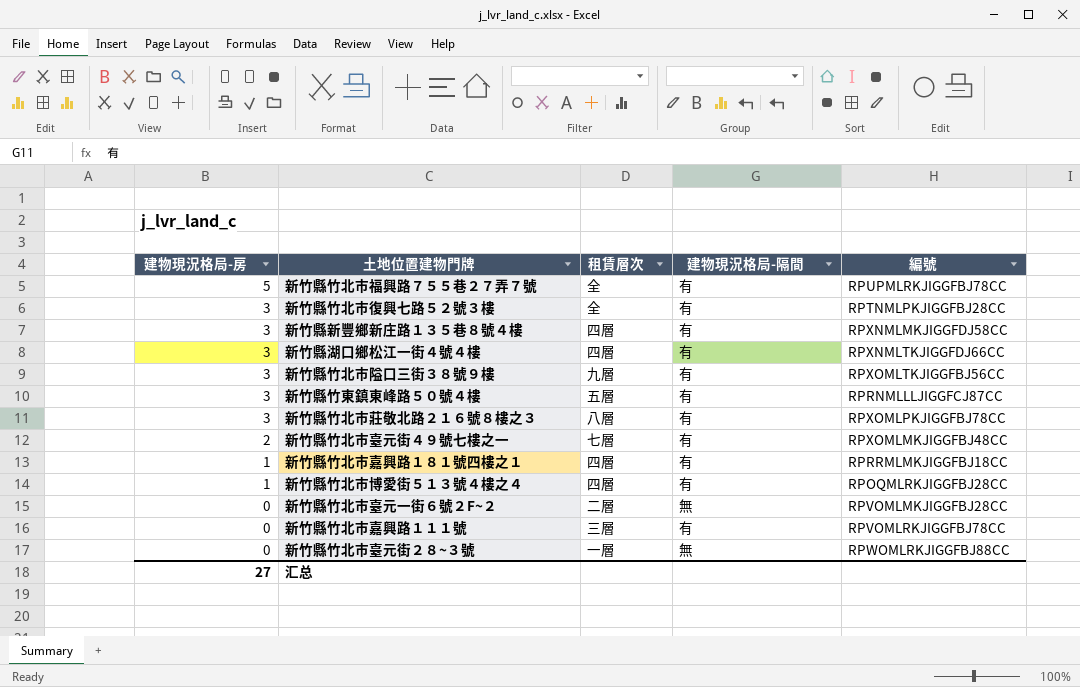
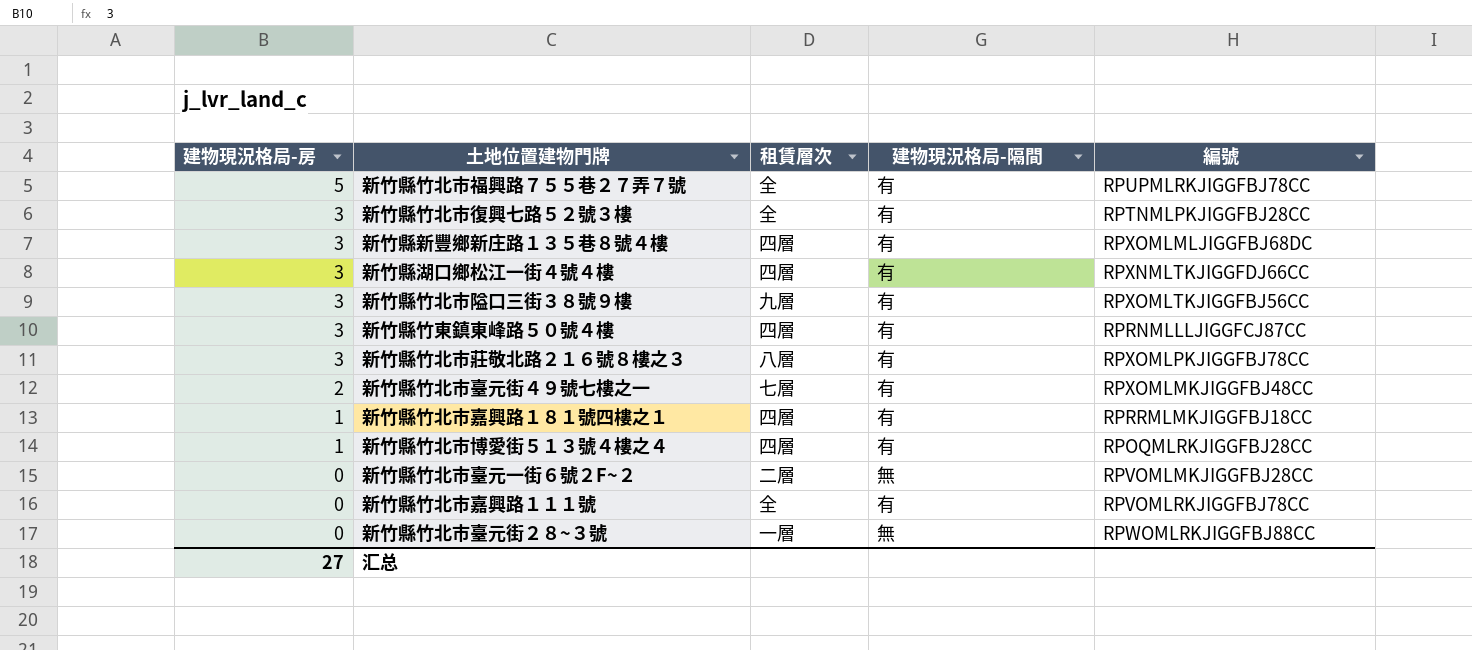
新竹縣新豐鄉新庄路１３５巷８號４樓 | 編號: RPXNMLMKJIGGFDJ58CC -> RPXOMLMLJIGGFBJ68DC
新竹縣竹東鎮東峰路５０號４樓 | 租賃層次: 五層 -> 四層
新竹縣竹北市嘉興路１１１號 | 租賃層次: 三層 -> 全

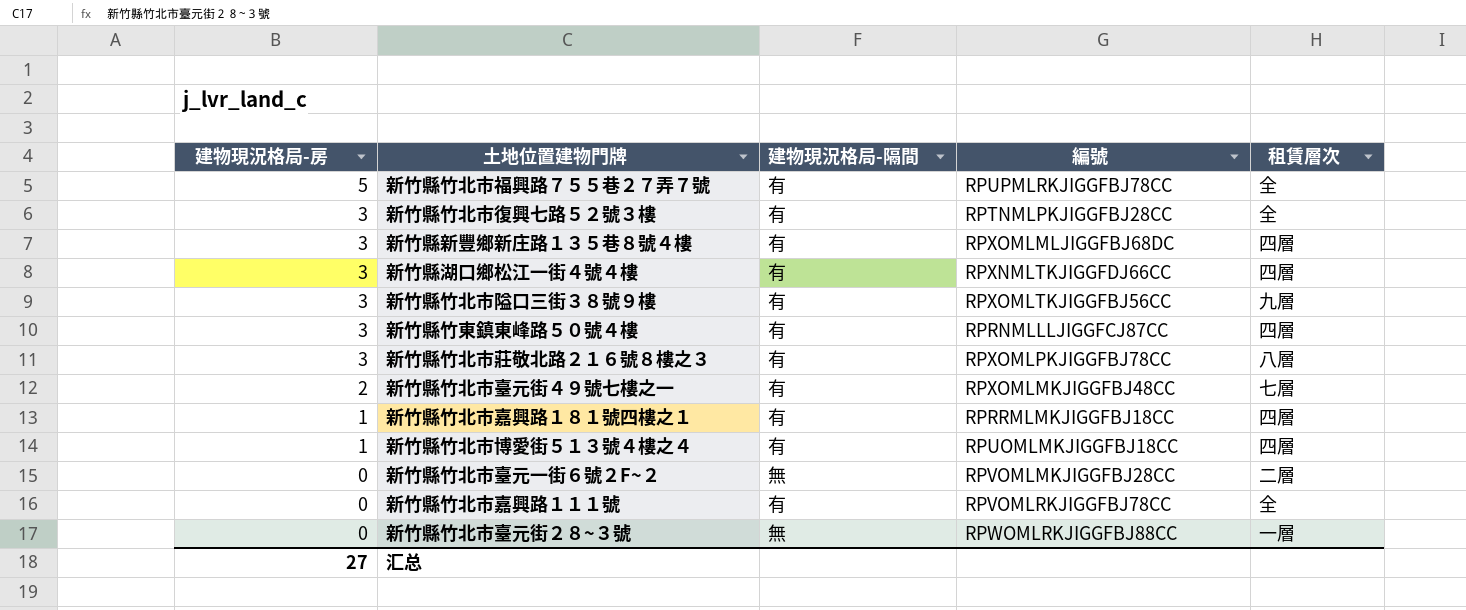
column 租賃層次 | position: 3 -> 5
新竹縣竹北市博愛街５１３號４樓之４ | 編號: RPOQMLRKJIGGFBJ28CC -> RPUOMLMKJIGGFBJ18CC

